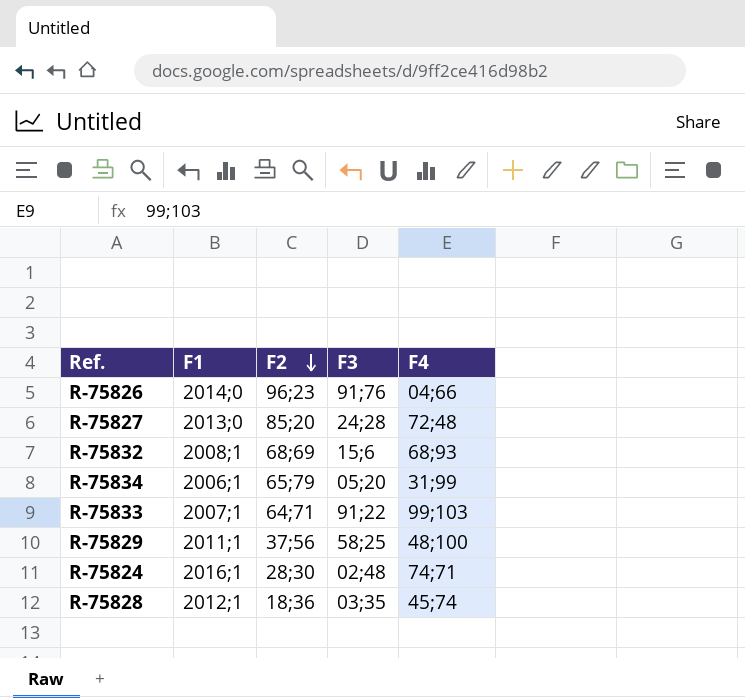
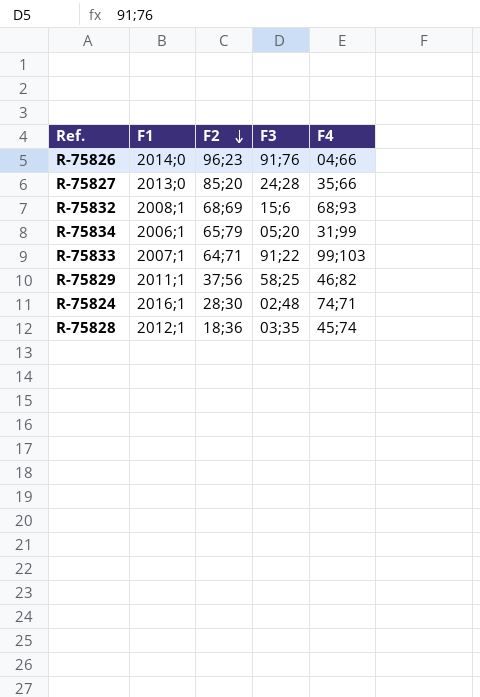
R-75827 | F4: 72;48 -> 35;66
R-75829 | F4: 48;100 -> 46;82

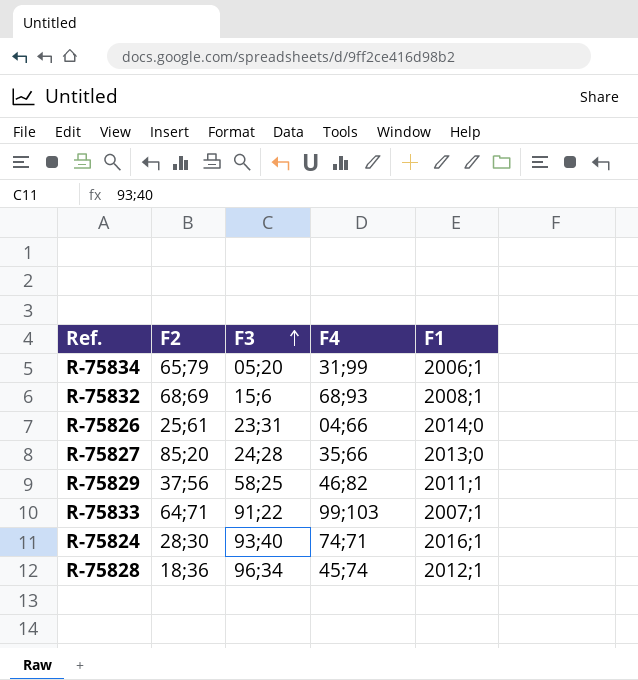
row order: F2 descending -> F3 ascending
column F1 | position: 2 -> 5
R-75826 | F2: 96;23 -> 25;61
R-75826 | F3: 91;76 -> 23;31
R-75824 | F3: 02;48 -> 93;40
R-75828 | F3: 03;35 -> 96;34

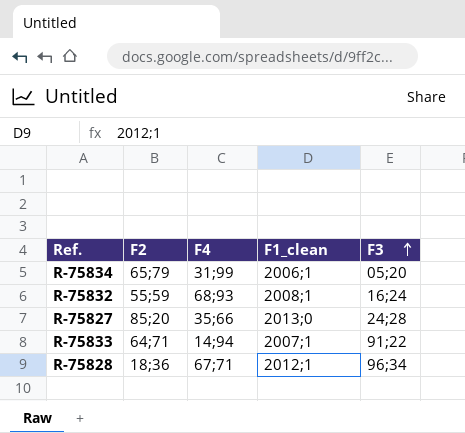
column name: F1 -> F1_clean
column F3 | position: 3 -> 5
row R-75826: 25;61 | 23;31 | 04;66 | 2014;0 -> none
row R-75829: 37;56 | 58;25 | 46;82 | 2011;1 -> none
row R-75824: 28;30 | 93;40 | 74;71 | 2016;1 -> none
R-75832 | F2: 68;69 -> 55;59
R-75832 | F3: 15;6 -> 16;24
R-75833 | F4: 99;103 -> 14;94
R-75828 | F4: 45;74 -> 67;71

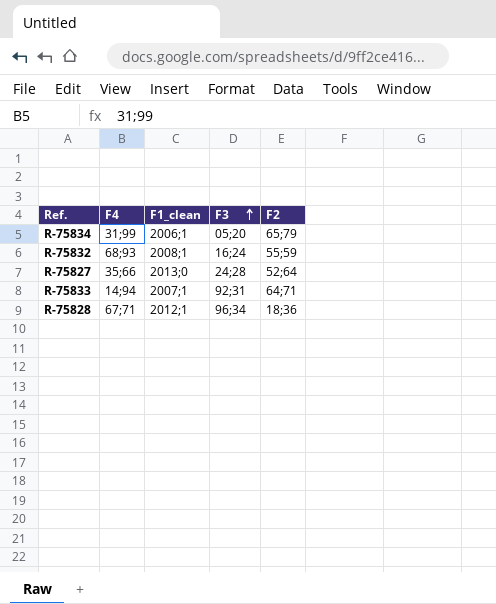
column F2 | position: 2 -> 5
R-75827 | F2: 85;20 -> 52;64
R-75833 | F3: 91;22 -> 92;31

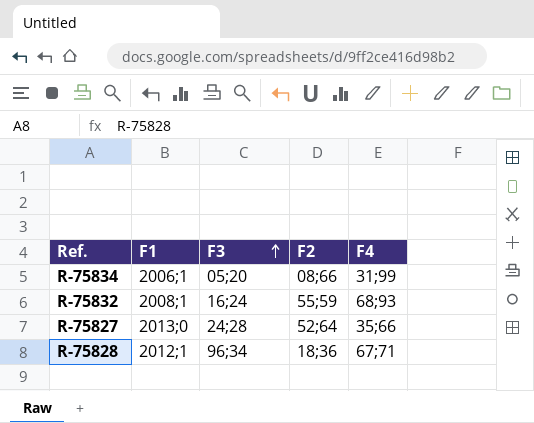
column name: F1_clean -> F1
column F4 | position: 2 -> 5
row R-75833: 14;94 | 2007;1 | 92;31 | 64;71 -> none
R-75834 | F2: 65;79 -> 08;66

